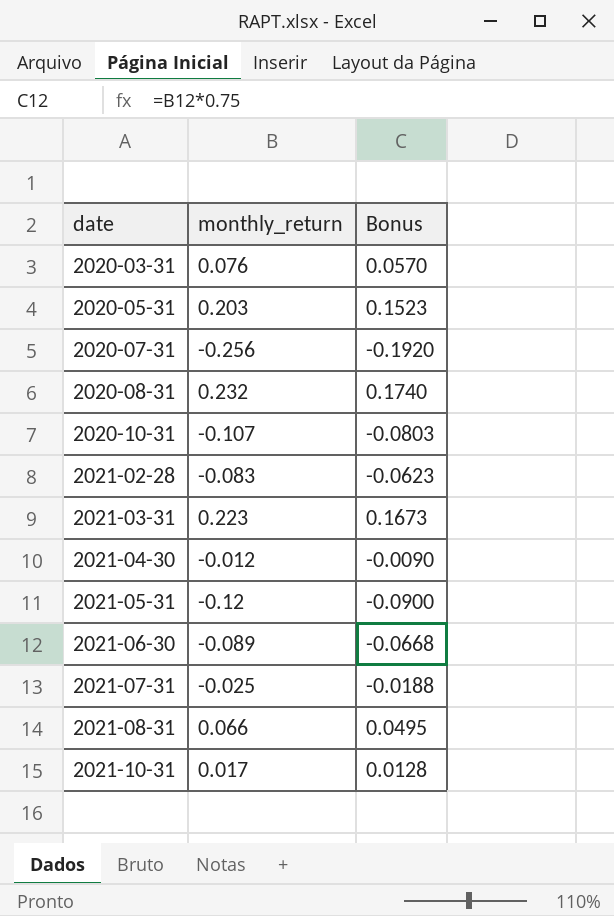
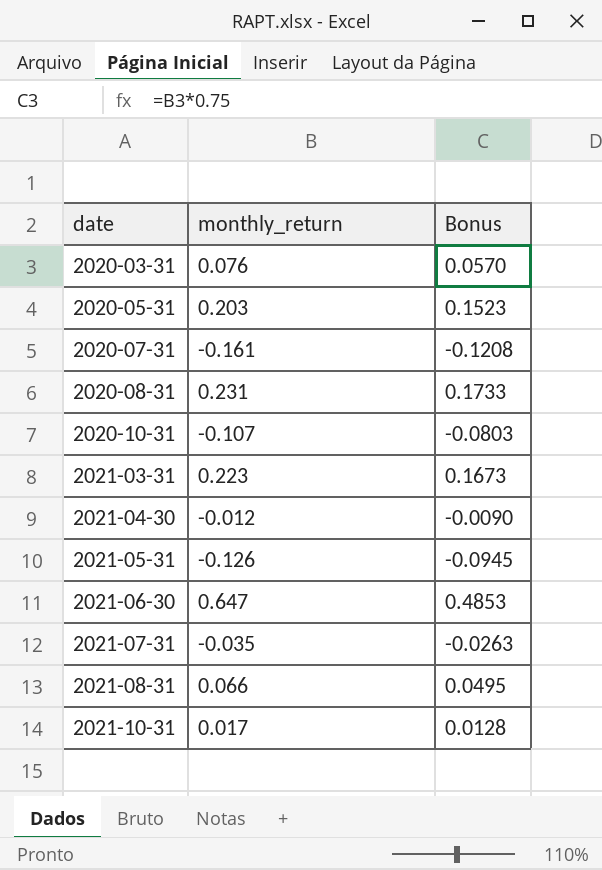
row 2021-02-28: -0.083 | -0.0623 -> none
2020-07-31 | monthly_return: -0.256 -> -0.161
2020-07-31 | Bonus: -0.1920 -> -0.1208
2020-08-31 | monthly_return: 0.232 -> 0.231
2020-08-31 | Bonus: 0.1740 -> 0.1733
2021-05-31 | monthly_return: -0.12 -> -0.126
2021-05-31 | Bonus: -0.0900 -> -0.0945
2021-06-30 | monthly_return: -0.089 -> 0.647
2021-06-30 | Bonus: -0.0668 -> 0.4853
2021-07-31 | monthly_return: -0.025 -> -0.035
2021-07-31 | Bonus: -0.0188 -> -0.0263

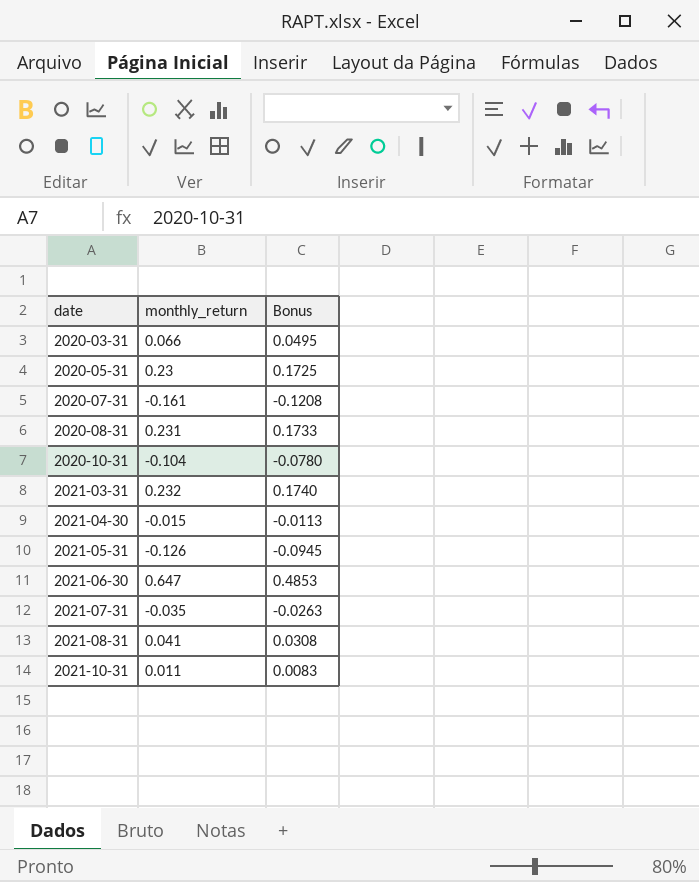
2020-03-31 | monthly_return: 0.076 -> 0.066
2020-03-31 | Bonus: 0.0570 -> 0.0495
2020-05-31 | monthly_return: 0.203 -> 0.23
2020-05-31 | Bonus: 0.1523 -> 0.1725
2020-10-31 | monthly_return: -0.107 -> -0.104
2020-10-31 | Bonus: -0.0803 -> -0.0780
2021-03-31 | monthly_return: 0.223 -> 0.232
2021-03-31 | Bonus: 0.1673 -> 0.1740
2021-04-30 | monthly_return: -0.012 -> -0.015
2021-04-30 | Bonus: -0.0090 -> -0.0113
2021-08-31 | monthly_return: 0.066 -> 0.041
2021-08-31 | Bonus: 0.0495 -> 0.0308
2021-10-31 | monthly_return: 0.017 -> 0.011
2021-10-31 | Bonus: 0.0128 -> 0.0083

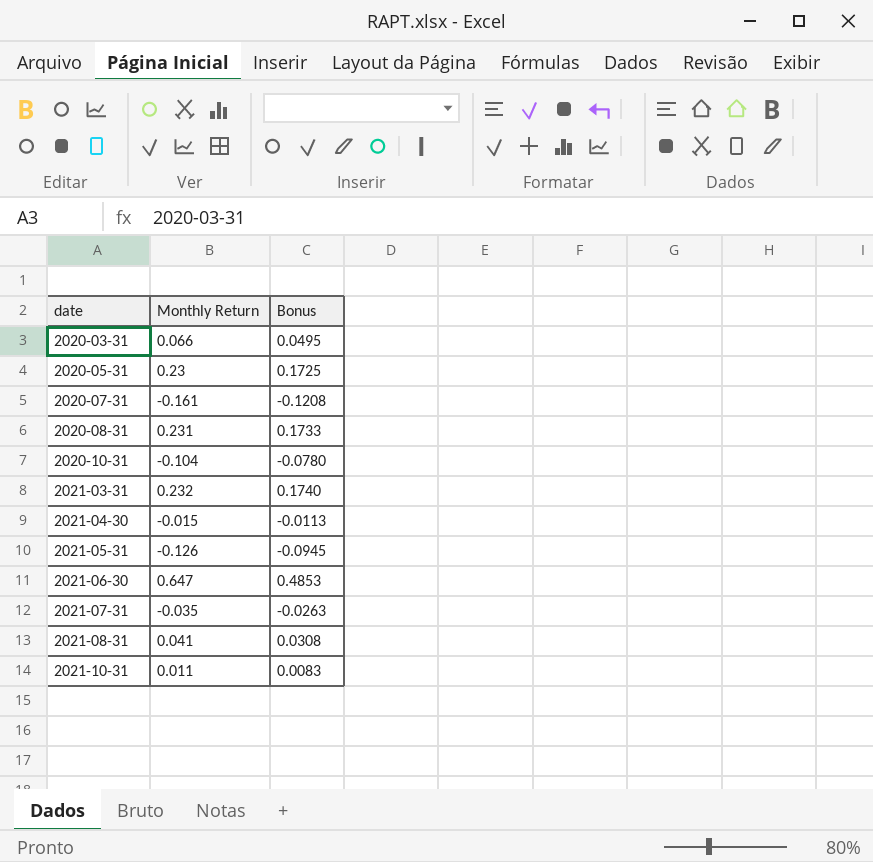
column name: monthly_return -> Monthly Return

